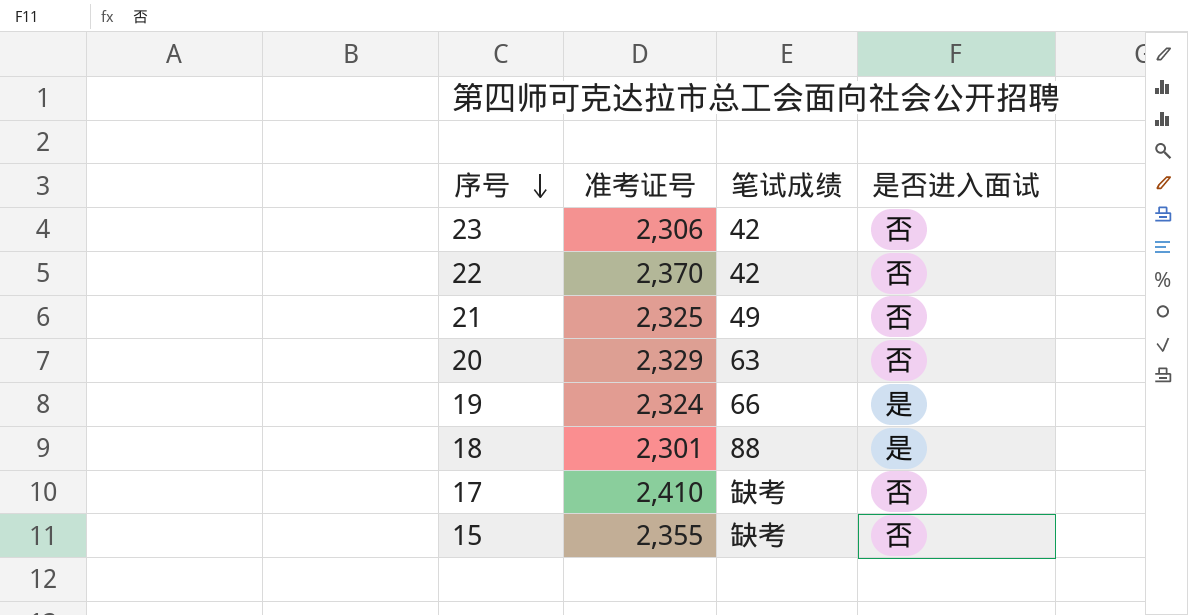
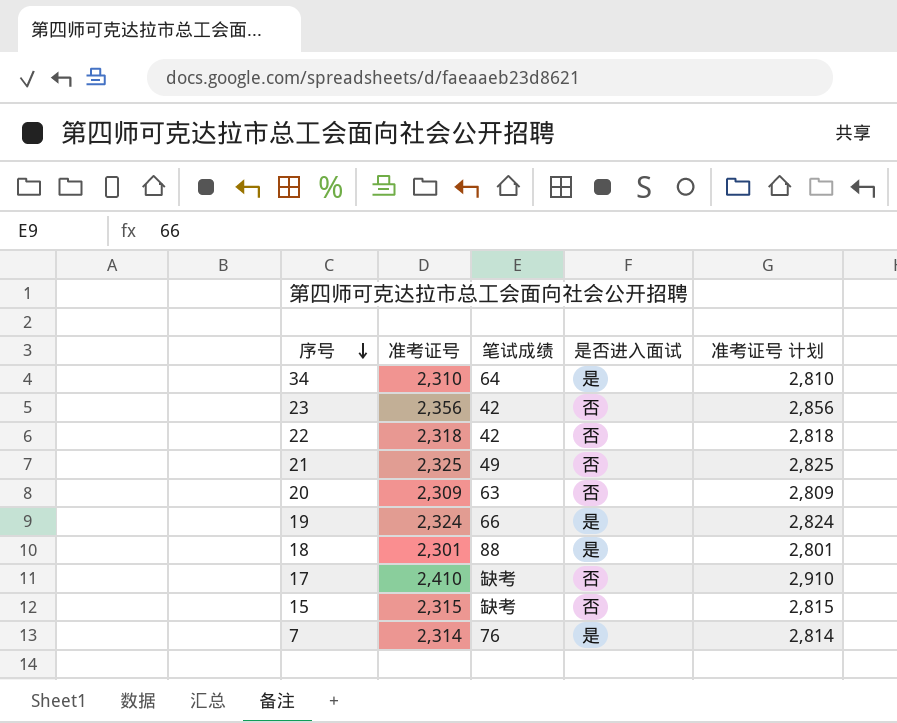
column 准考证号 计划 | formula: none -> [准考证号] + 500
row 34: none -> 2,310 | 64 | 是 | 2,810
23 | 准考证号: 2,306 -> 2,356
22 | 准考证号: 2,370 -> 2,318
20 | 准考证号: 2,329 -> 2,309
15 | 准考证号: 2,355 -> 2,315
row 7: none -> 2,314 | 76 | 是 | 2,814

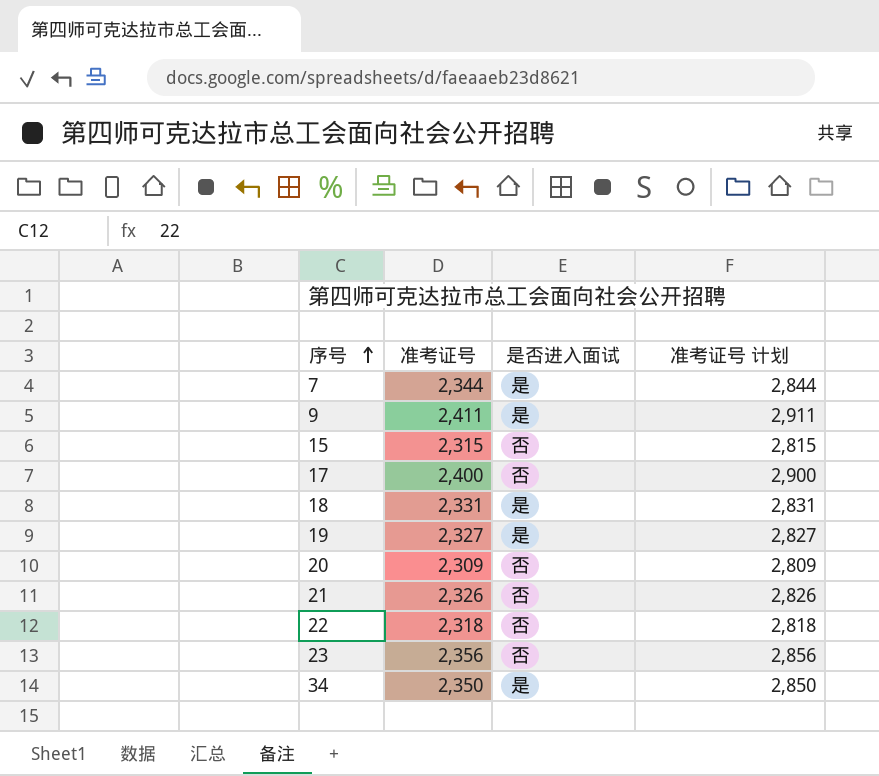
row order: 序号 descending -> 序号 ascending
column 笔试成绩 | position: 3 -> none
7 | 准考证号: 2,314 -> 2,344
7 | 准考证号 计划: 2,814 -> 2,844
row 9: none -> 2,411 | 是 | 2,911
17 | 准考证号: 2,410 -> 2,400
17 | 准考证号 计划: 2,910 -> 2,900
18 | 准考证号: 2,301 -> 2,331
18 | 准考证号 计划: 2,801 -> 2,831
19 | 准考证号: 2,324 -> 2,327
19 | 准考证号 计划: 2,824 -> 2,827
21 | 准考证号: 2,325 -> 2,326
21 | 准考证号 计划: 2,825 -> 2,826
34 | 准考证号: 2,310 -> 2,350
34 | 准考证号 计划: 2,810 -> 2,850

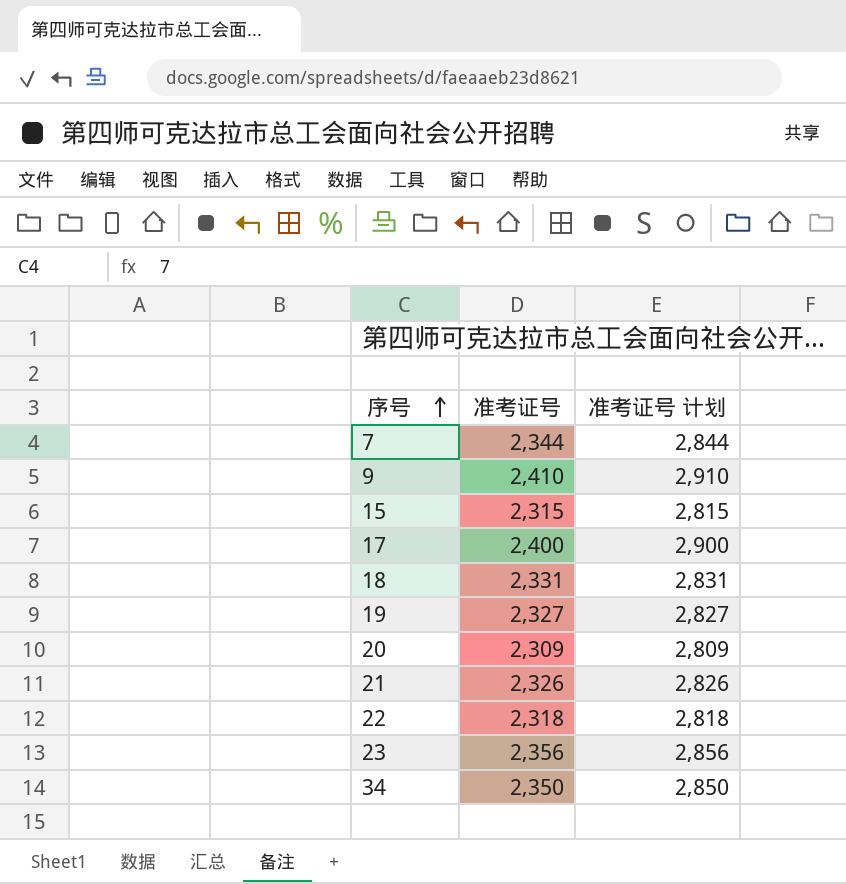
column 是否进入面试 | position: 3 -> none
9 | 准考证号: 2,411 -> 2,410
9 | 准考证号 计划: 2,911 -> 2,910

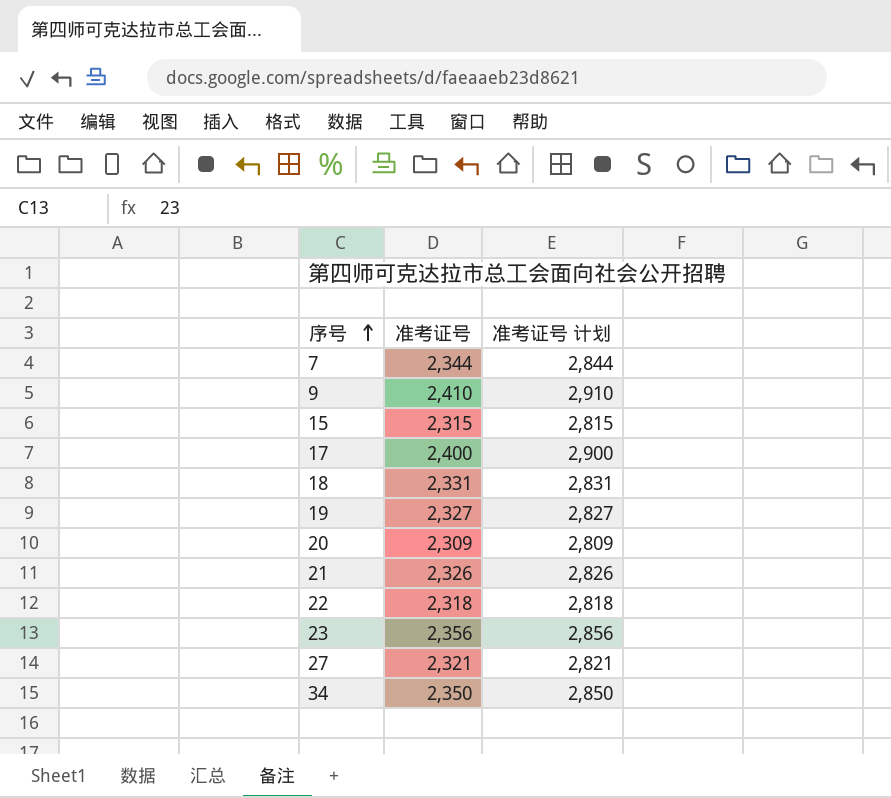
row 27: none -> 2,321 | 2,821

